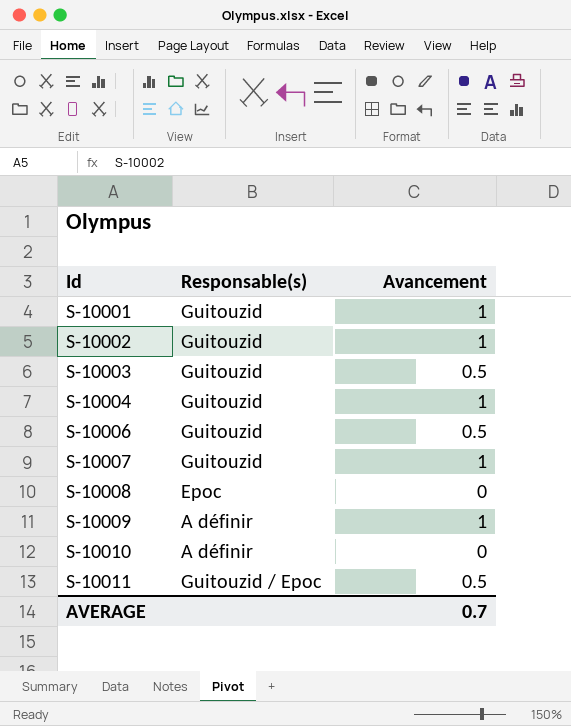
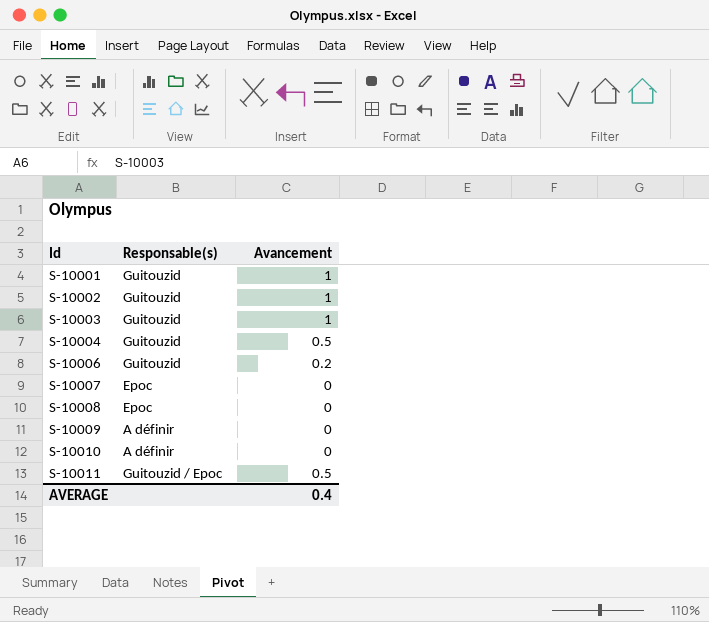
S-10003 | Avancement: 0.5 -> 1
S-10004 | Avancement: 1 -> 0.5
S-10006 | Avancement: 0.5 -> 0.2
S-10007 | Responsable(s): Guitouzid -> Epoc
S-10007 | Avancement: 1 -> 0
S-10009 | Avancement: 1 -> 0
AVERAGE | Avancement: 0.7 -> 0.4

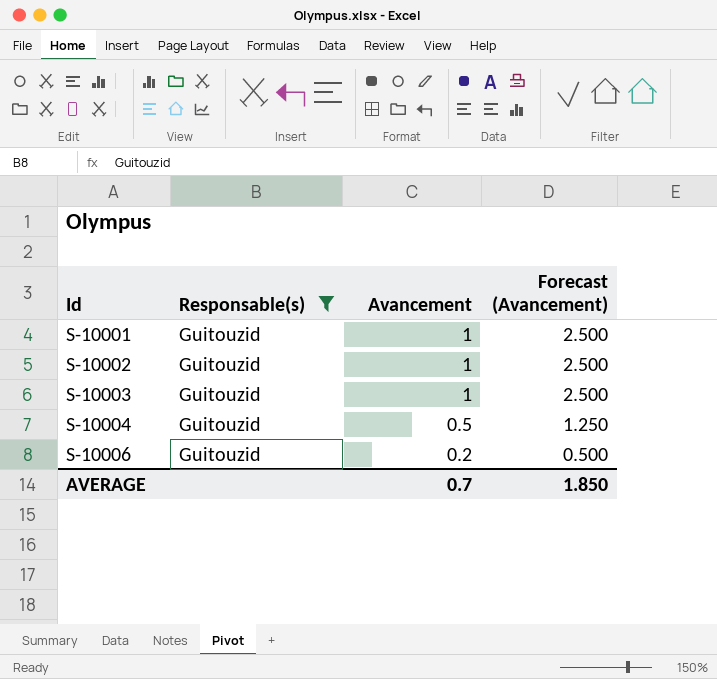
filter: none -> Responsable(s) = Guitouzid
column Forecast (Avancement) | formula: none -> [Avancement] * 2.5
AVERAGE | Avancement: 0.4 -> 0.7

